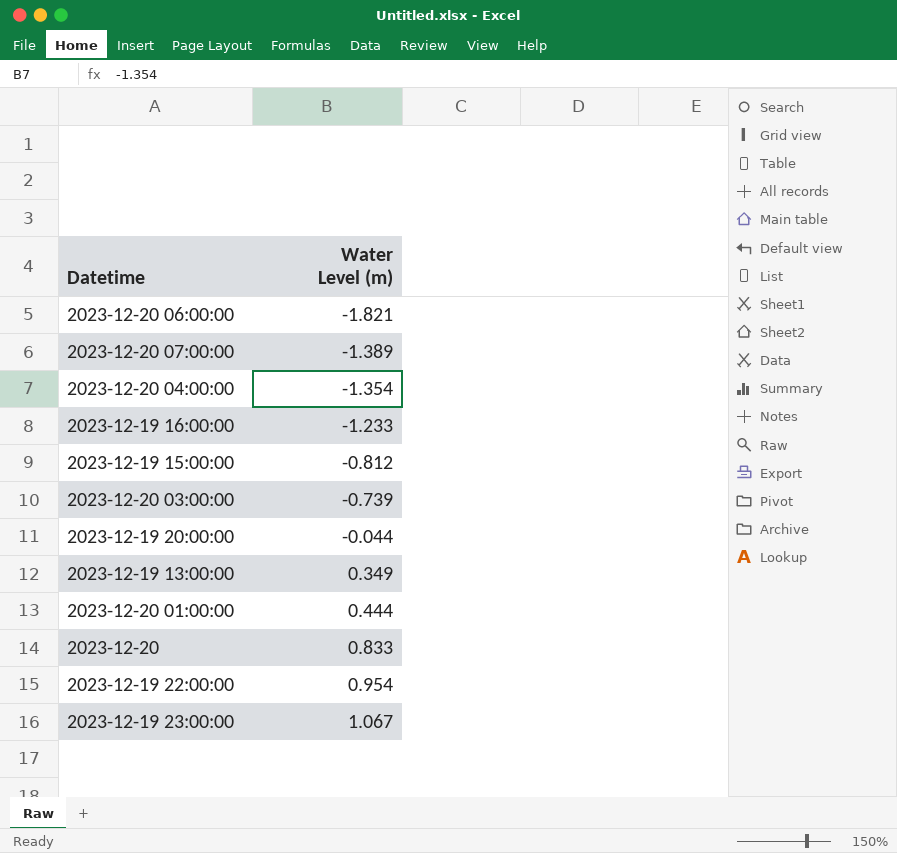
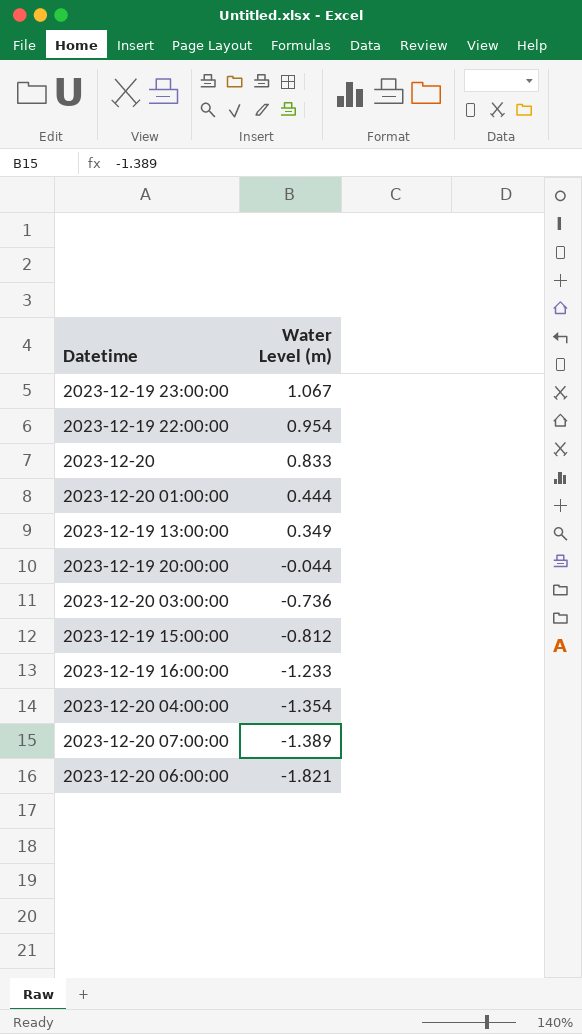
row order: Water Level (m) ascending -> Water Level (m) descending
2023-12-20 03:00:00 | Water Level (m): -0.739 -> -0.736

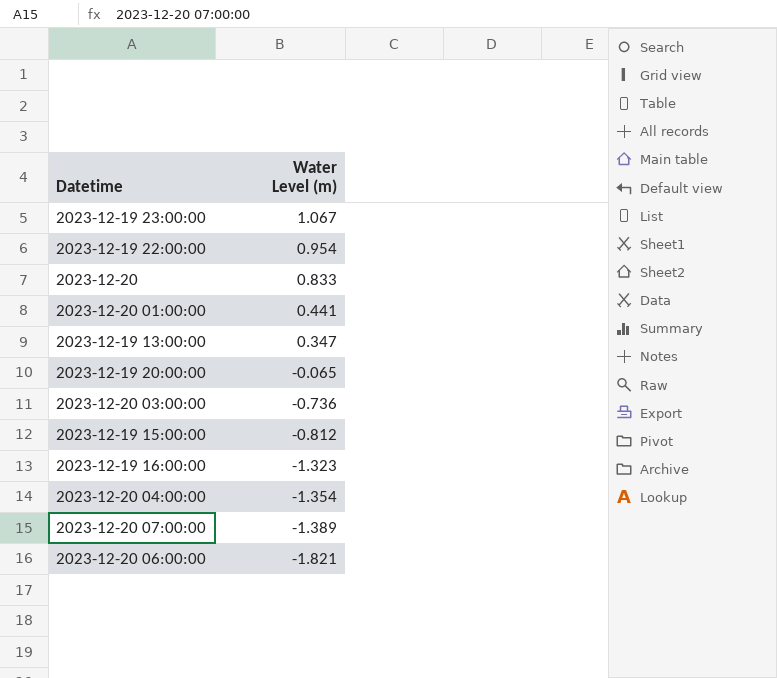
2023-12-20 01:00:00 | Water Level (m): 0.444 -> 0.441
2023-12-19 13:00:00 | Water Level (m): 0.349 -> 0.347
2023-12-19 20:00:00 | Water Level (m): -0.044 -> -0.065
2023-12-19 16:00:00 | Water Level (m): -1.233 -> -1.323

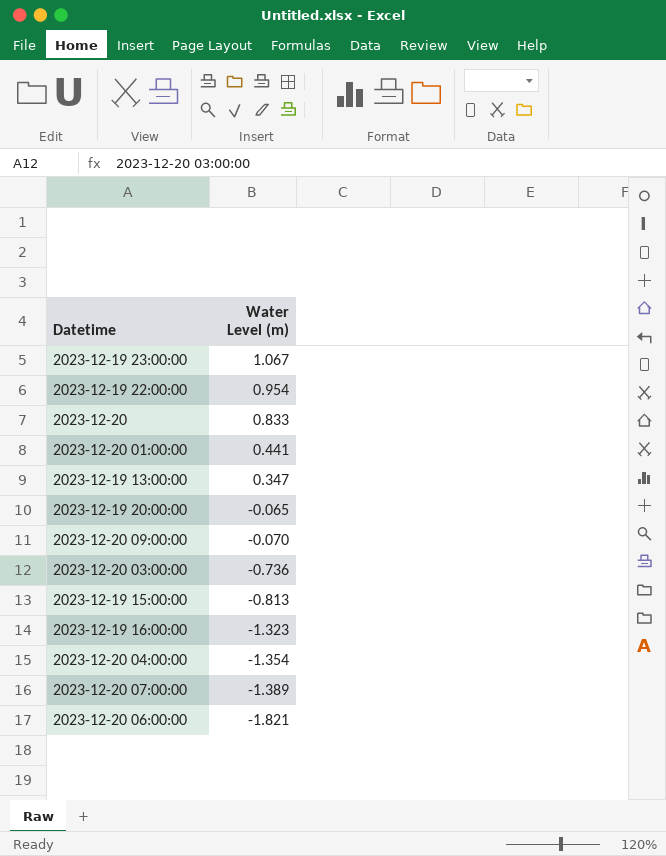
row 2023-12-20 09:00:00: none -> -0.070
2023-12-19 15:00:00 | Water Level (m): -0.812 -> -0.813

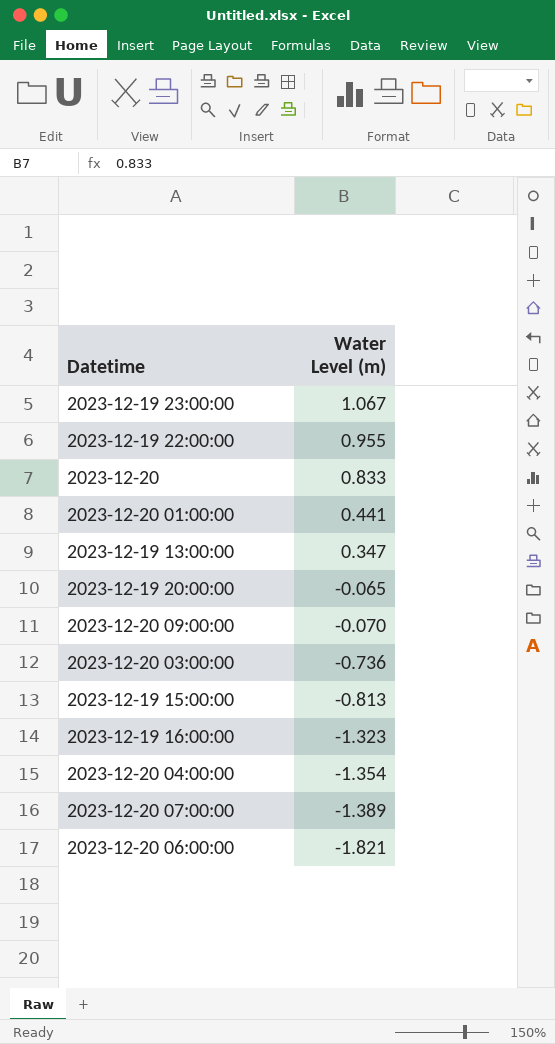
2023-12-19 22:00:00 | Water Level (m): 0.954 -> 0.955

